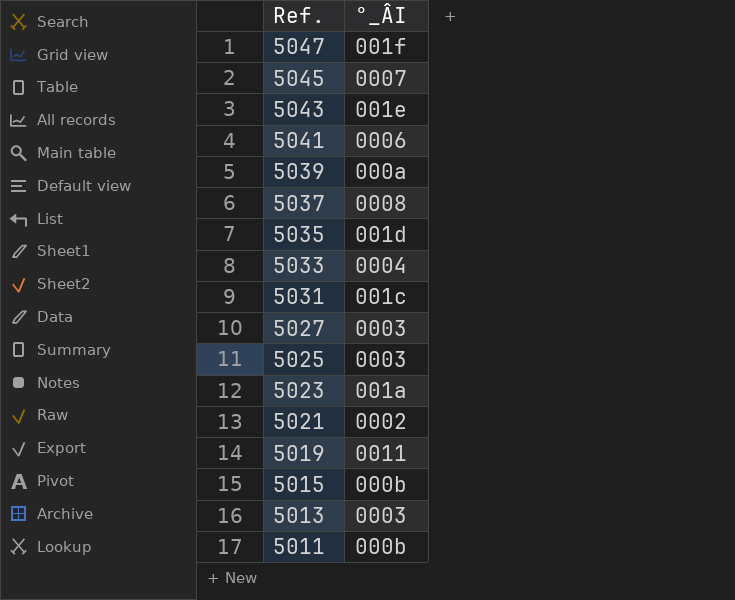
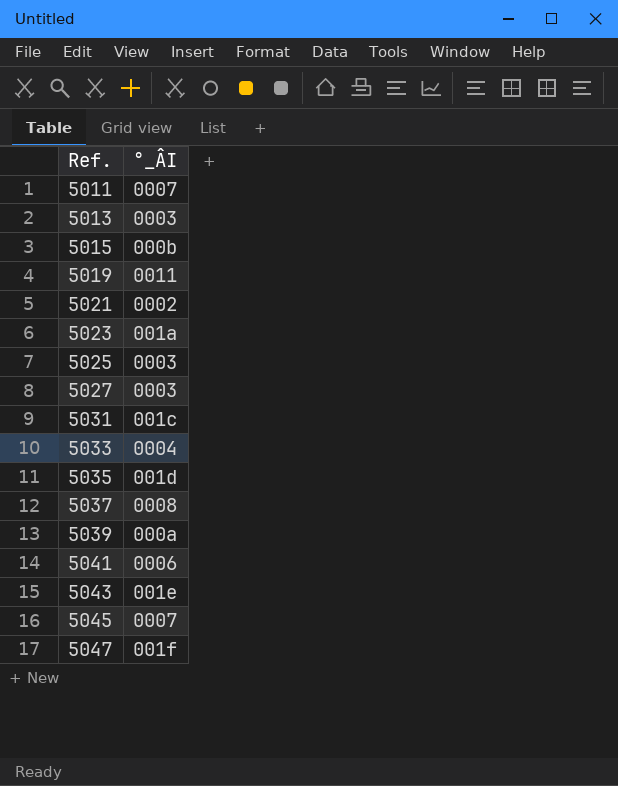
row order: Ref. descending -> Ref. ascending
5011 | °_ÂI: 000b -> 0007

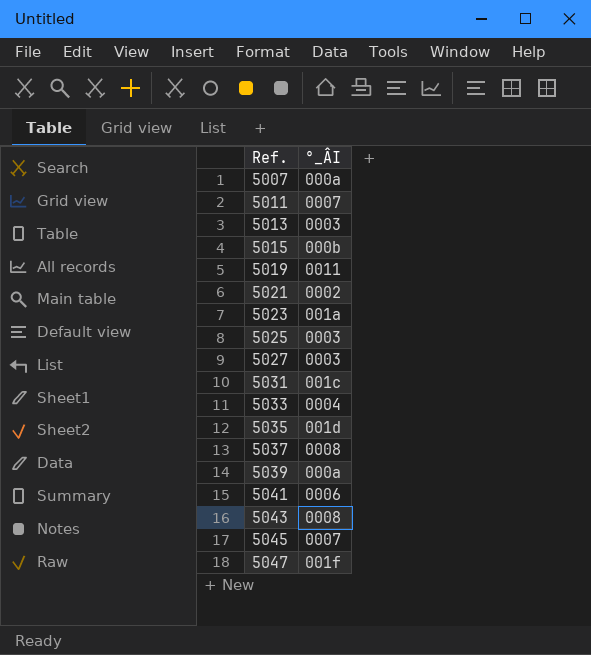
row 5007: none -> 000a
5043 | °_ÂI: 001e -> 0008

